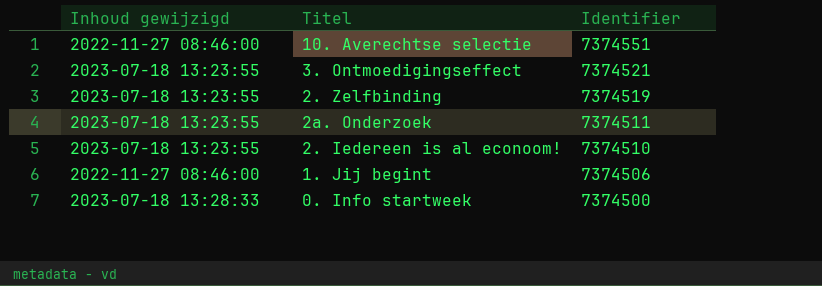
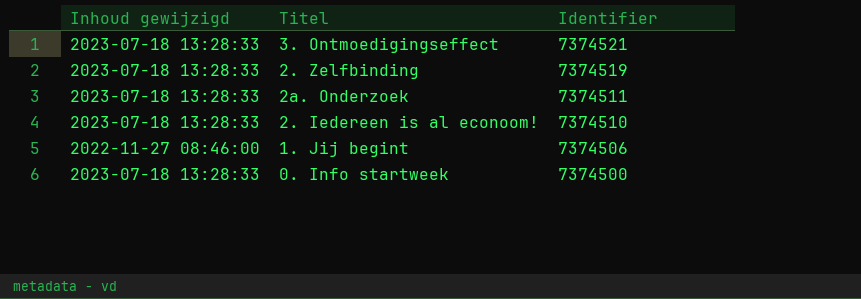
row 10. Averechtse selectie: 2022-11-27 08:46:00 | 7374551 -> none
3. Ontmoedigingseffect | Inhoud gewijzigd: 2023-07-18 13:23:55 -> 2023-07-18 13:28:33
2. Zelfbinding | Inhoud gewijzigd: 2023-07-18 13:23:55 -> 2023-07-18 13:28:33
2a. Onderzoek | Inhoud gewijzigd: 2023-07-18 13:23:55 -> 2023-07-18 13:28:33
2. Iedereen is al econoom! | Inhoud gewijzigd: 2023-07-18 13:23:55 -> 2023-07-18 13:28:33

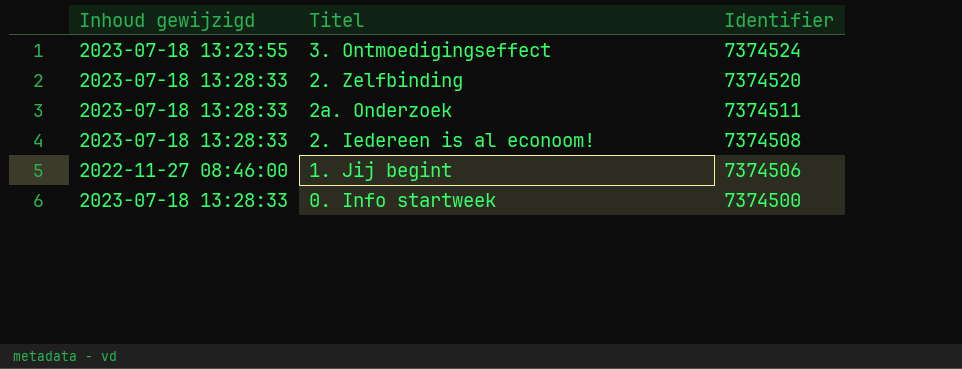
3. Ontmoedigingseffect | Inhoud gewijzigd: 2023-07-18 13:28:33 -> 2023-07-18 13:23:55
3. Ontmoedigingseffect | Identifier: 7374521 -> 7374524
2. Zelfbinding | Identifier: 7374519 -> 7374520
2. Iedereen is al econoom! | Identifier: 7374510 -> 7374508

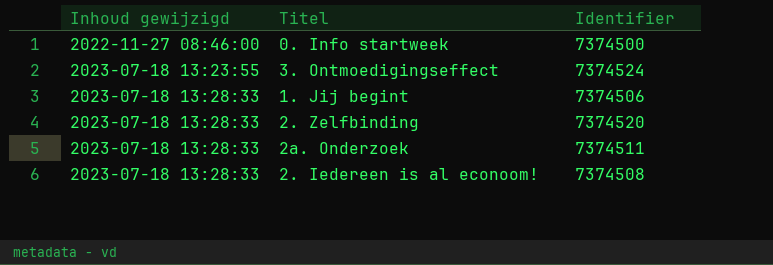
row order: Identifier descending -> Inhoud gewijzigd ascending
0. Info startweek | Inhoud gewijzigd: 2023-07-18 13:28:33 -> 2022-11-27 08:46:00
1. Jij begint | Inhoud gewijzigd: 2022-11-27 08:46:00 -> 2023-07-18 13:28:33

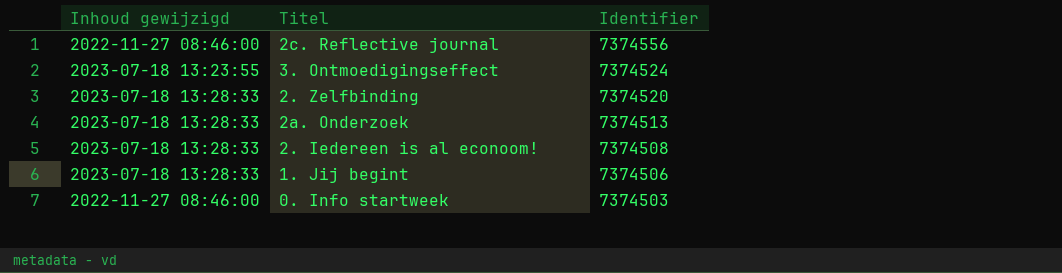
row order: Inhoud gewijzigd ascending -> Identifier descending
row 2c. Reflective journal: none -> 2022-11-27 08:46:00 | 7374556
2a. Onderzoek | Identifier: 7374511 -> 7374513
0. Info startweek | Identifier: 7374500 -> 7374503

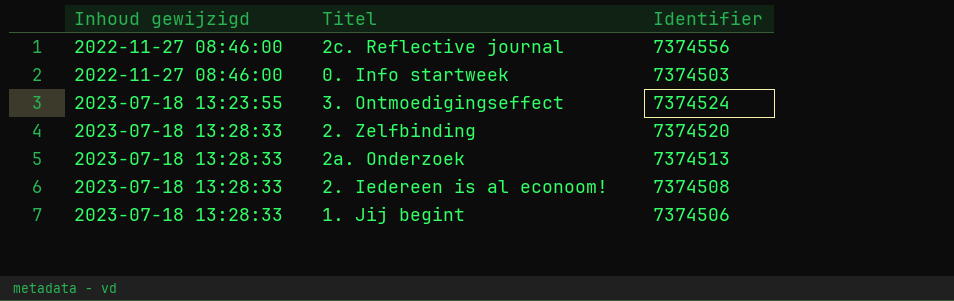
row order: Identifier descending -> Inhoud gewijzigd ascending

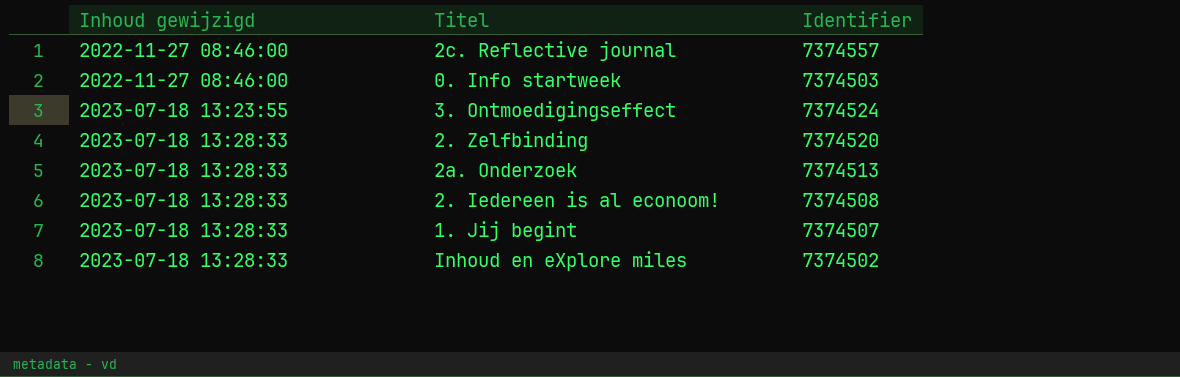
2c. Reflective journal | Identifier: 7374556 -> 7374557
1. Jij begint | Identifier: 7374506 -> 7374507
row Inhoud en eXplore miles: none -> 2023-07-18 13:28:33 | 7374502

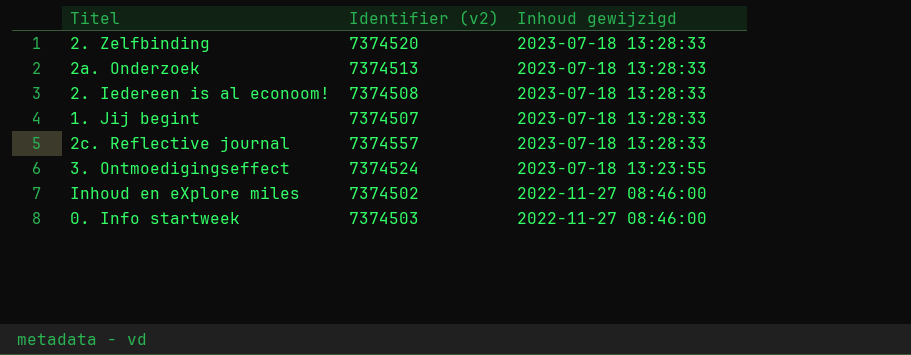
row order: Inhoud gewijzigd ascending -> Inhoud gewijzigd descending
column name: Identifier -> Identifier (v2)
column Inhoud gewijzigd | position: 1 -> 3
2c. Reflective journal | Inhoud gewijzigd: 2022-11-27 08:46:00 -> 2023-07-18 13:28:33
Inhoud en eXplore miles | Inhoud gewijzigd: 2023-07-18 13:28:33 -> 2022-11-27 08:46:00

